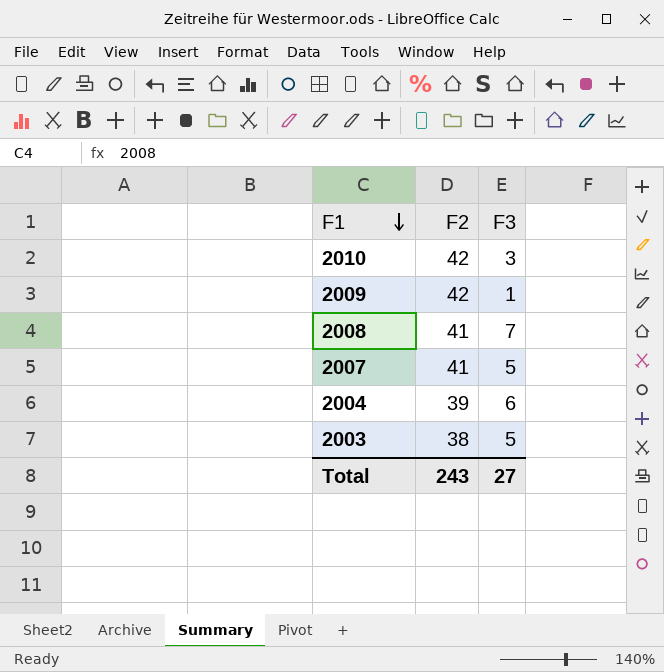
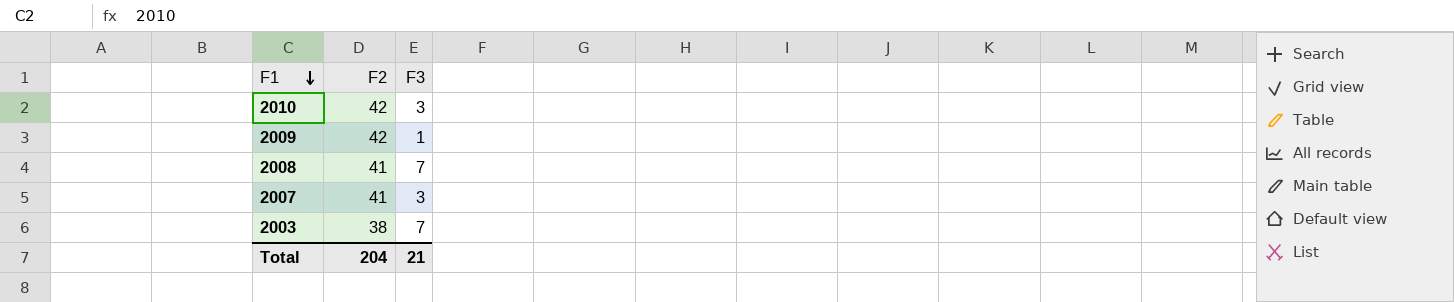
row 2004: 39 | 6 -> none
2007 | F3: 5 -> 3
2003 | F3: 5 -> 7
Total | F2: 243 -> 204
Total | F3: 27 -> 21

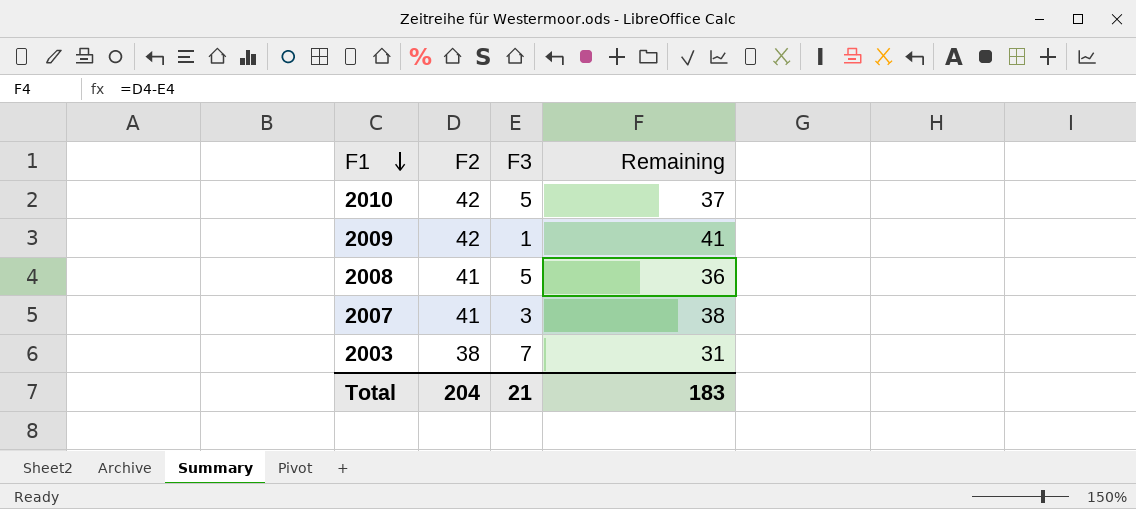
column Remaining | formula: none -> [F2] - [F3]
2010 | F3: 3 -> 5
2008 | F3: 7 -> 5

